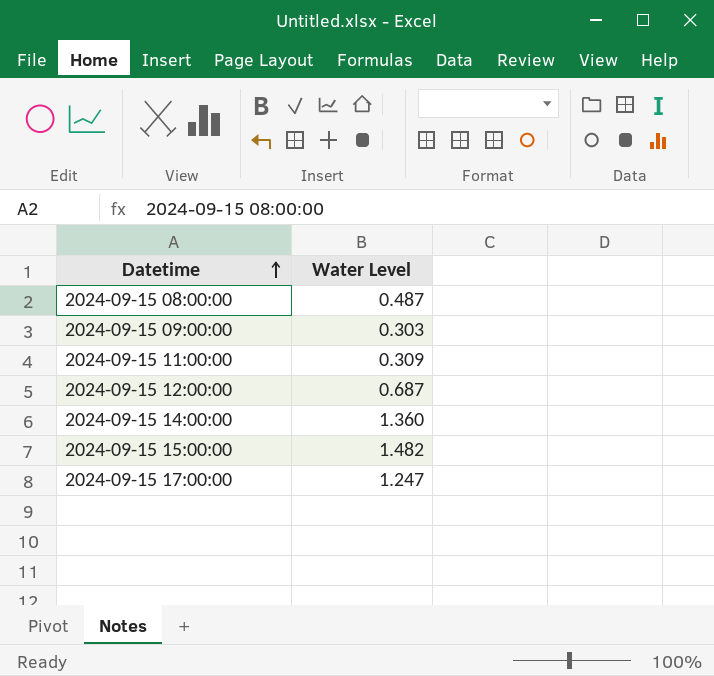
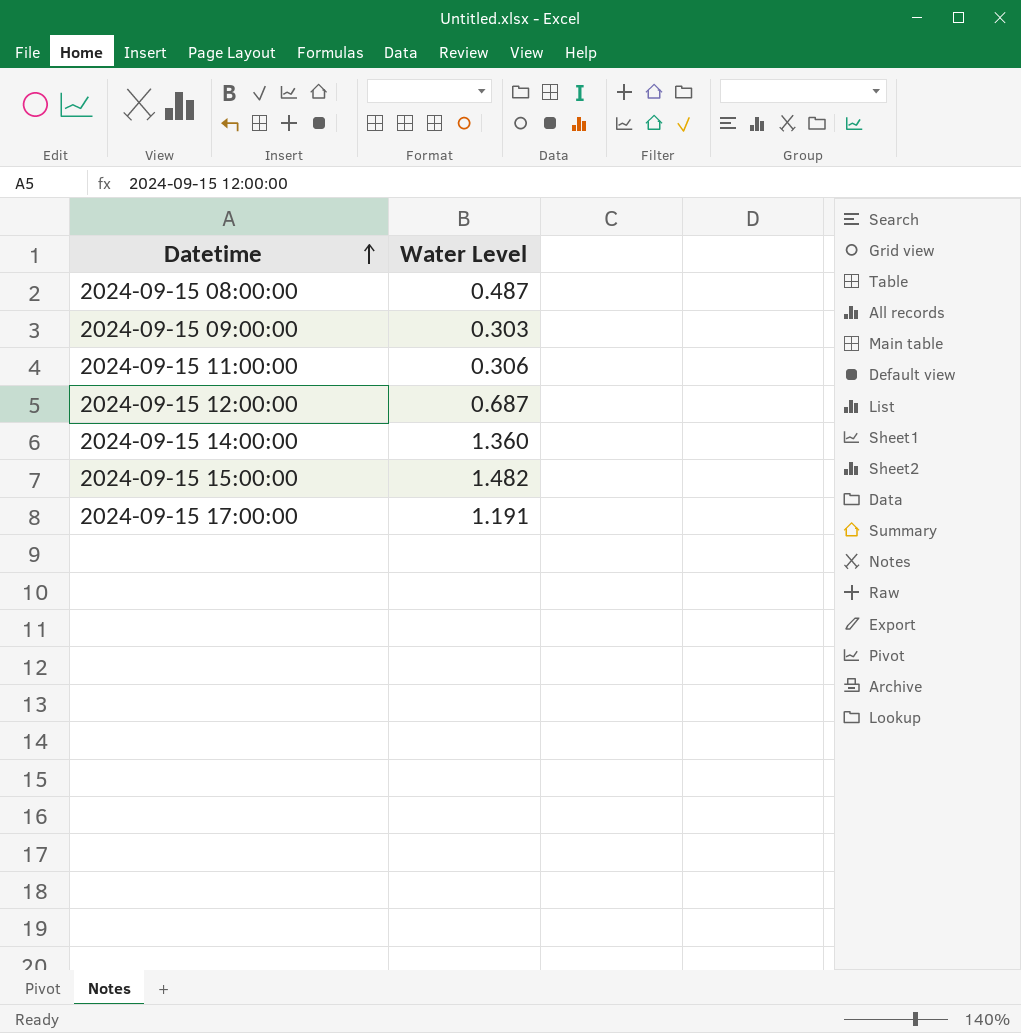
2024-09-15 11:00:00 | Water Level: 0.309 -> 0.306
2024-09-15 17:00:00 | Water Level: 1.247 -> 1.191

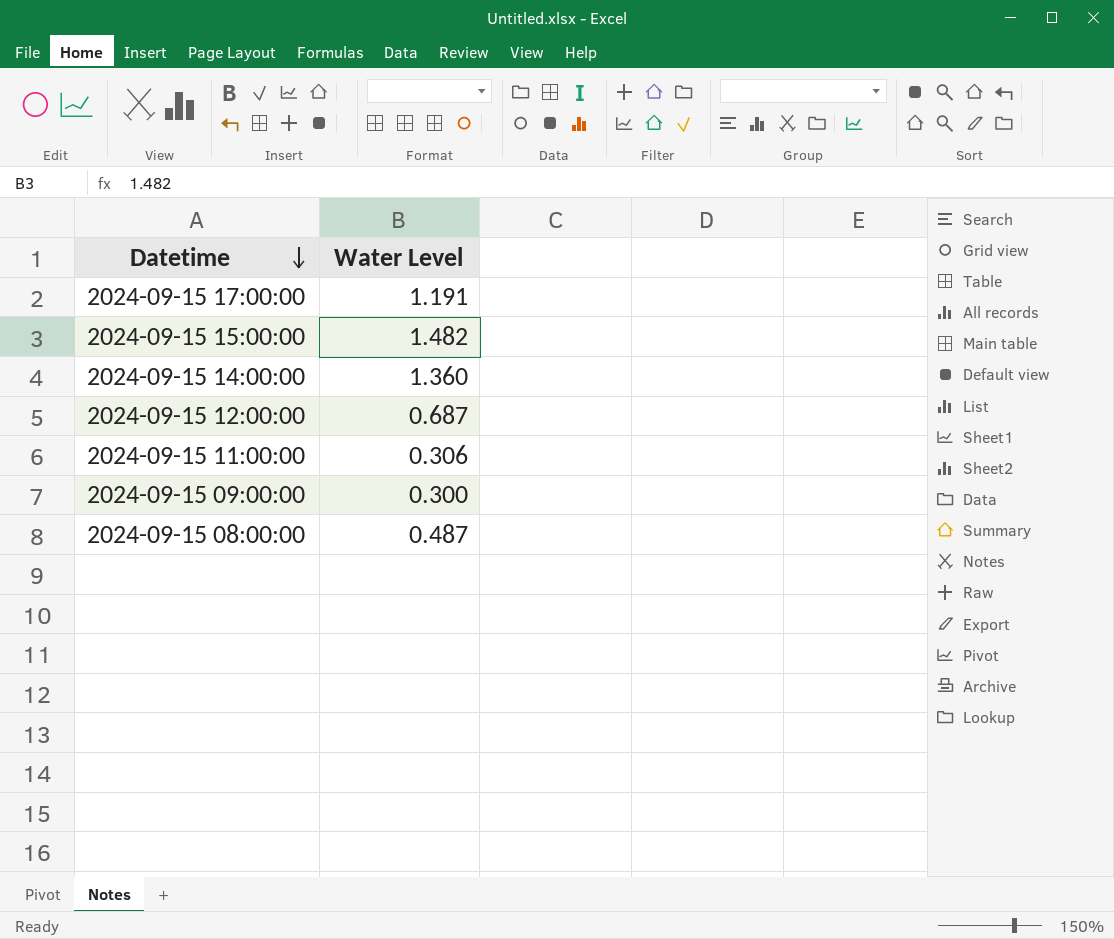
row order: Datetime ascending -> Datetime descending
2024-09-15 09:00:00 | Water Level: 0.303 -> 0.300

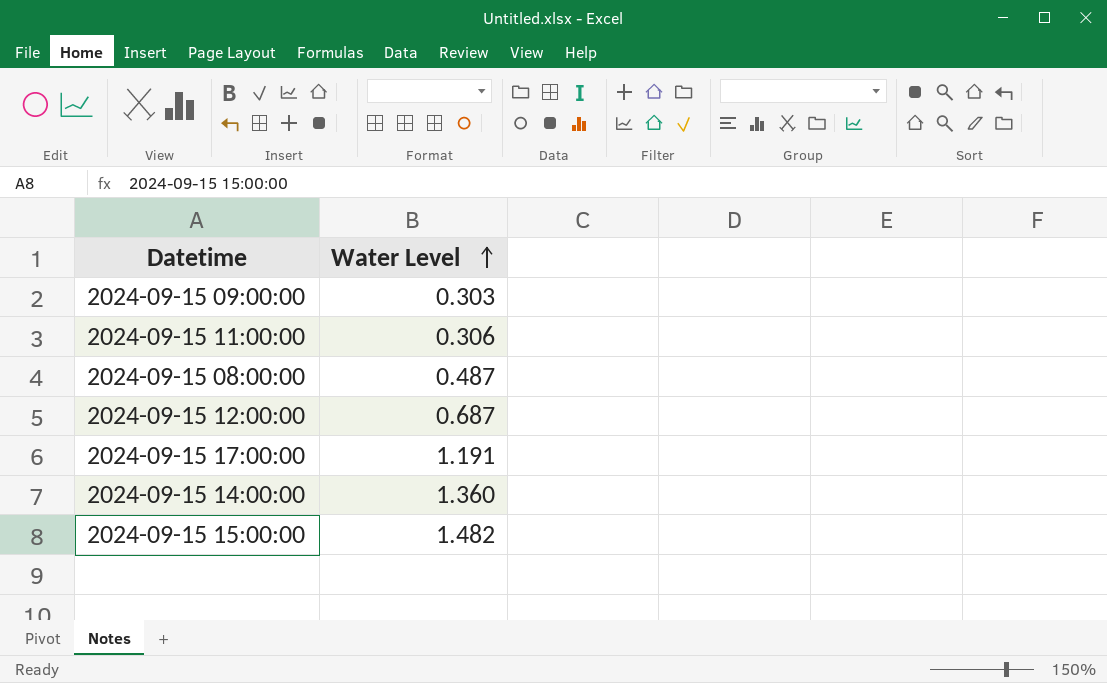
row order: Datetime descending -> Water Level ascending
2024-09-15 09:00:00 | Water Level: 0.300 -> 0.303

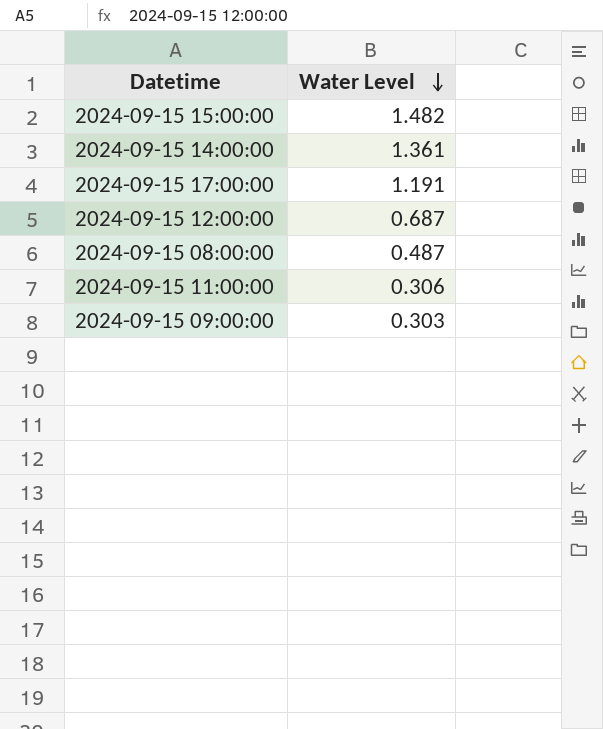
row order: Water Level ascending -> Water Level descending
2024-09-15 14:00:00 | Water Level: 1.360 -> 1.361

